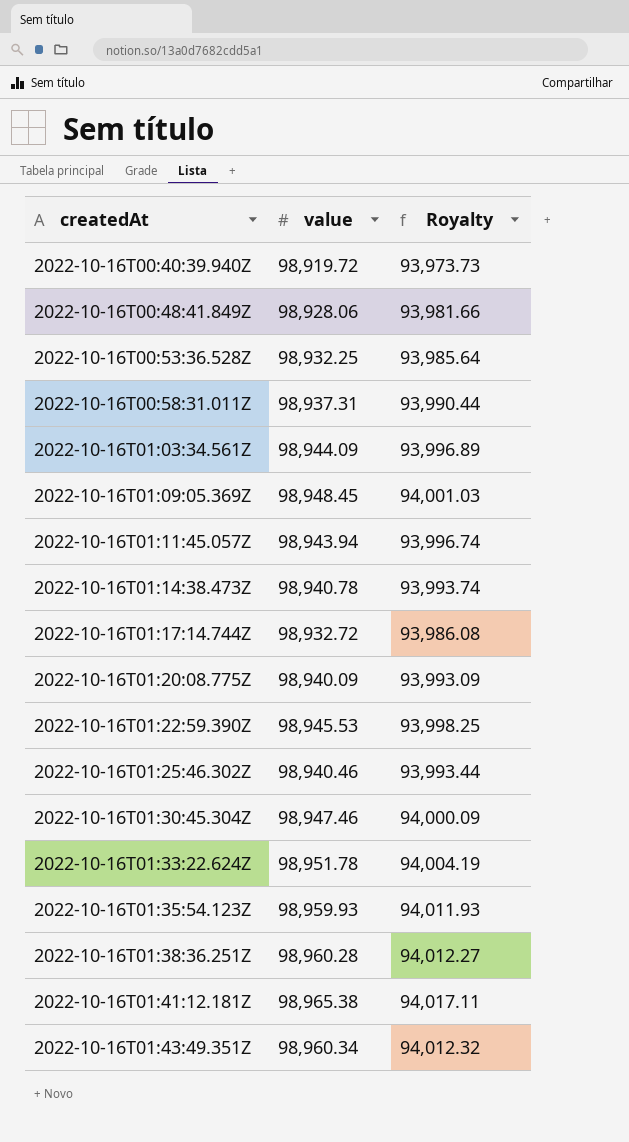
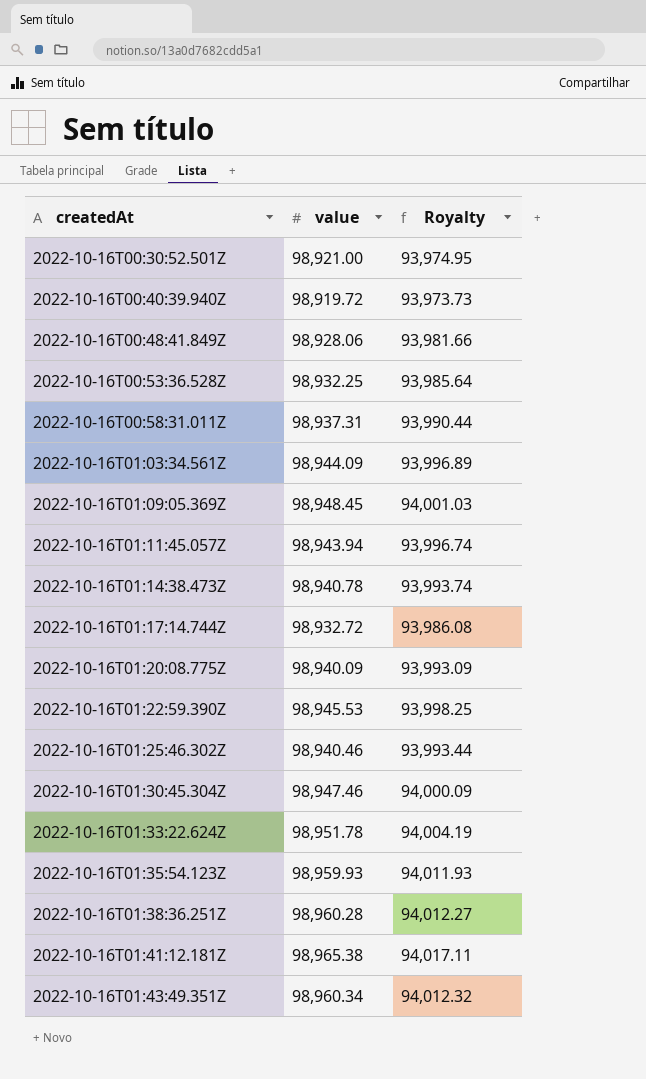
row 2022-10-16T00:30:52.501Z: none -> 98,921.00 | 93,974.95

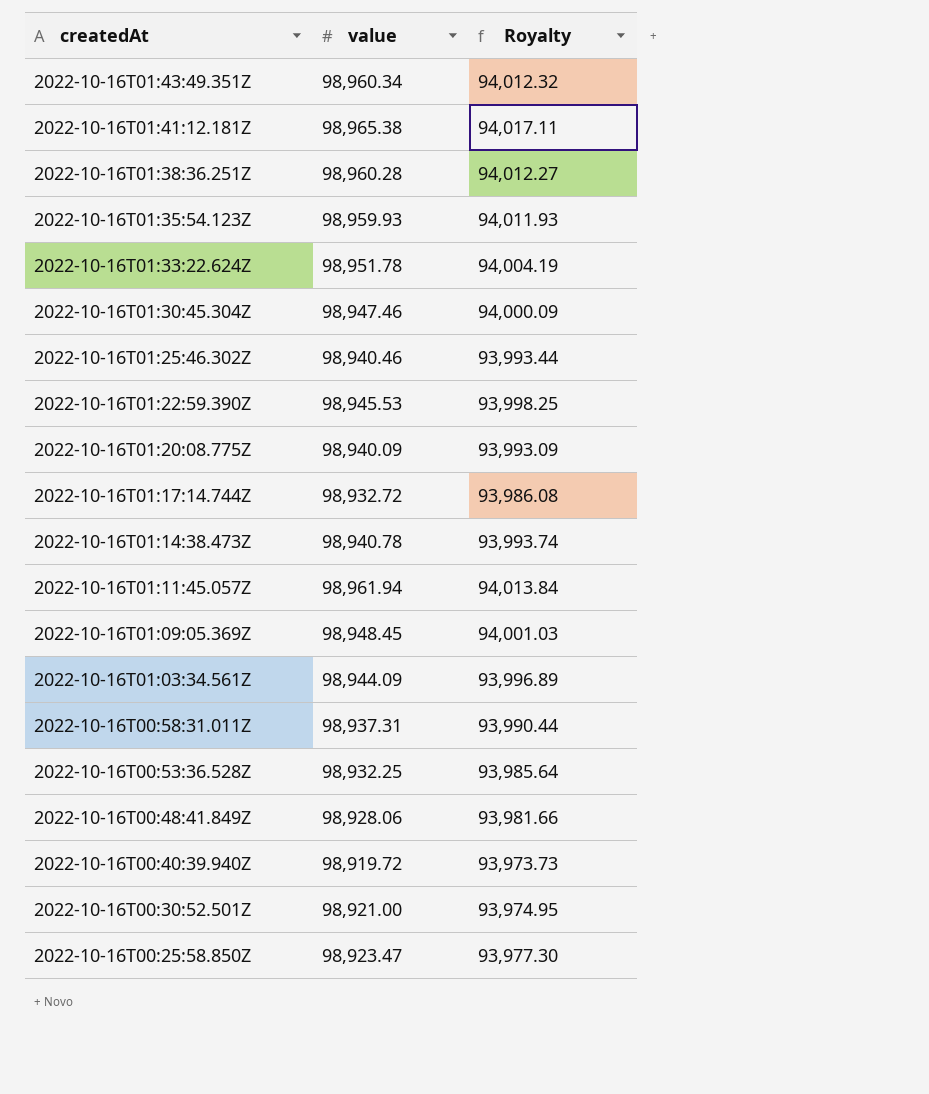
row order: createdAt ascending -> createdAt descending
2022-10-16T01:11:45.057Z | value: 98,943.94 -> 98,961.94
2022-10-16T01:11:45.057Z | Royalty: 93,996.74 -> 94,013.84
row 2022-10-16T00:25:58.850Z: none -> 98,923.47 | 93,977.30

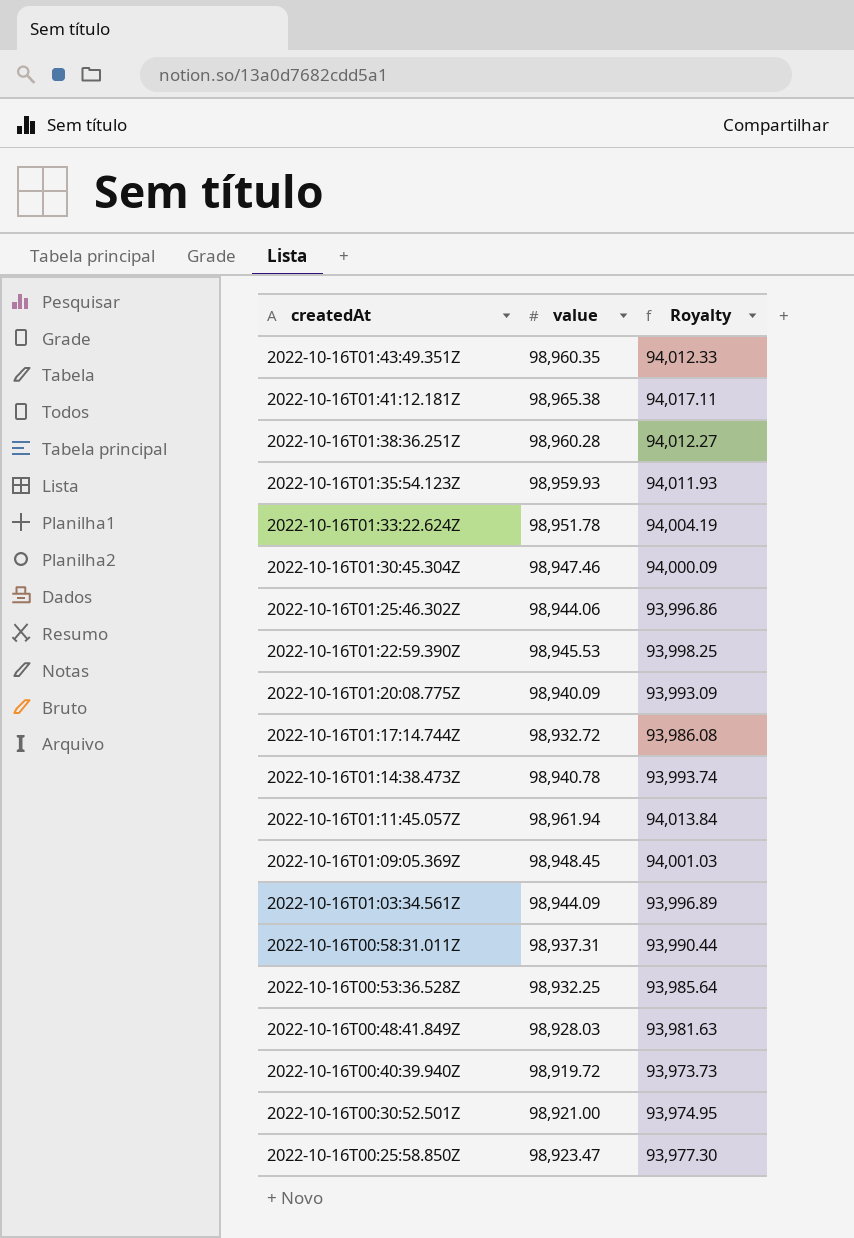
2022-10-16T01:43:49.351Z | value: 98,960.34 -> 98,960.35
2022-10-16T01:43:49.351Z | Royalty: 94,012.32 -> 94,012.33
2022-10-16T01:25:46.302Z | value: 98,940.46 -> 98,944.06
2022-10-16T01:25:46.302Z | Royalty: 93,993.44 -> 93,996.86
2022-10-16T00:48:41.849Z | value: 98,928.06 -> 98,928.03
2022-10-16T00:48:41.849Z | Royalty: 93,981.66 -> 93,981.63

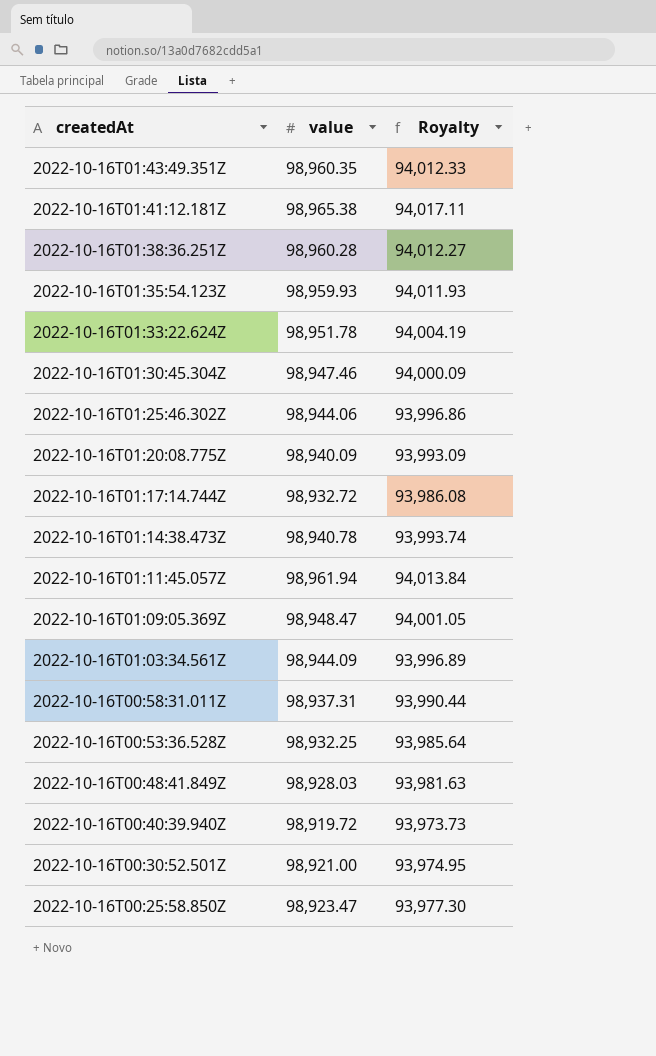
row 2022-10-16T01:22:59.390Z: 98,945.53 | 93,998.25 -> none
2022-10-16T01:09:05.369Z | value: 98,948.45 -> 98,948.47
2022-10-16T01:09:05.369Z | Royalty: 94,001.03 -> 94,001.05

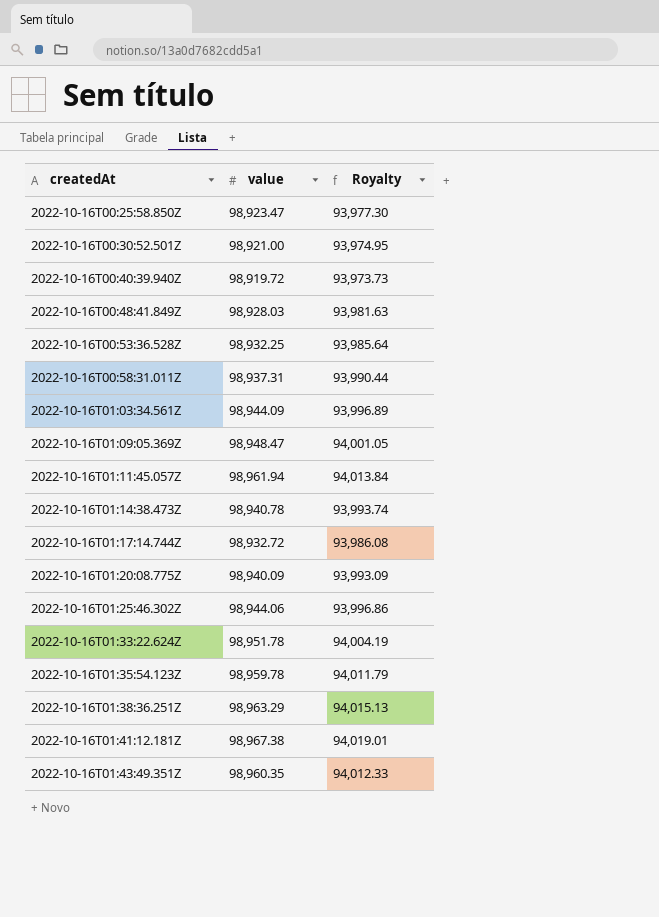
row order: createdAt descending -> createdAt ascending
row 2022-10-16T01:30:45.304Z: 98,947.46 | 94,000.09 -> none
2022-10-16T01:35:54.123Z | value: 98,959.93 -> 98,959.78
2022-10-16T01:35:54.123Z | Royalty: 94,011.93 -> 94,011.79
2022-10-16T01:38:36.251Z | value: 98,960.28 -> 98,963.29
2022-10-16T01:38:36.251Z | Royalty: 94,012.27 -> 94,015.13
2022-10-16T01:41:12.181Z | value: 98,965.38 -> 98,967.38
2022-10-16T01:41:12.181Z | Royalty: 94,017.11 -> 94,019.01

